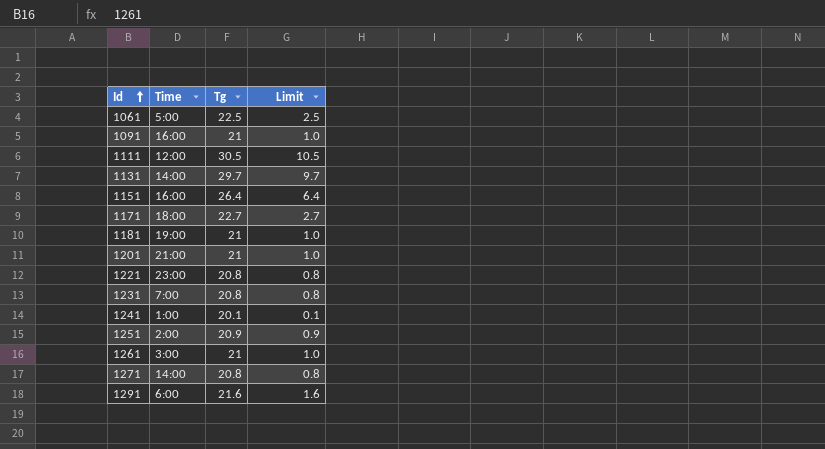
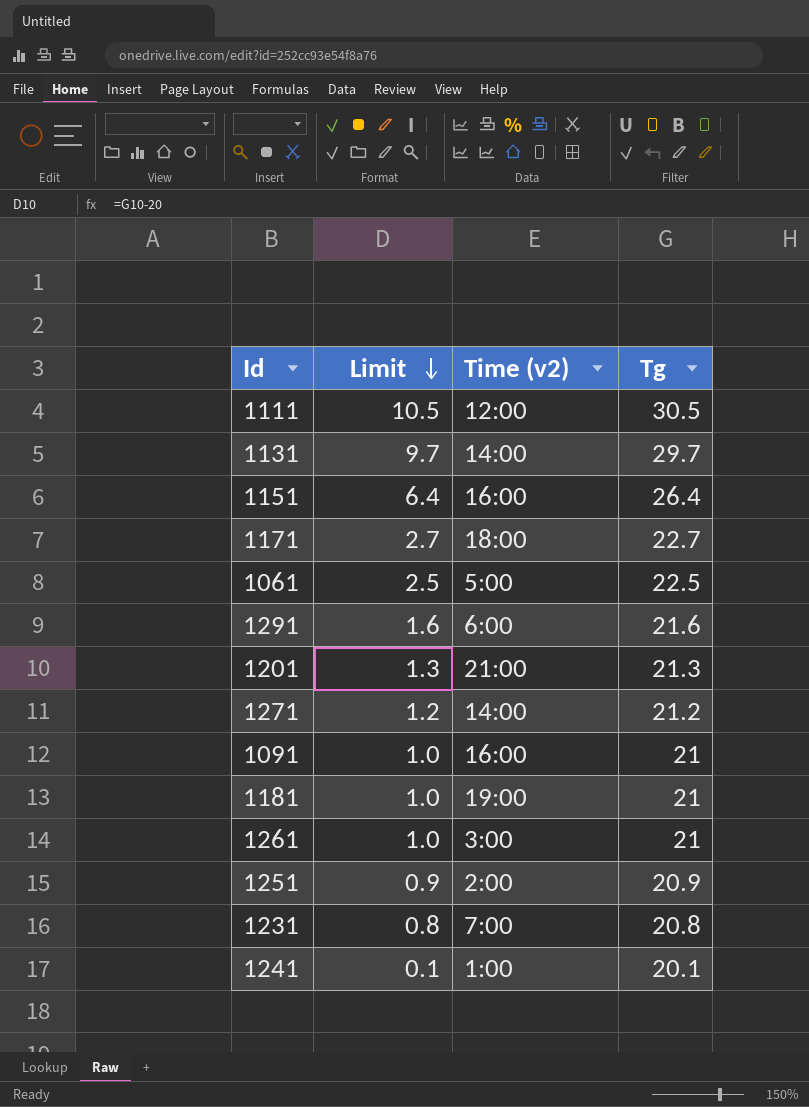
row order: Id ascending -> Limit descending
column Limit | position: 4 -> 2
column name: Time -> Time (v2)
row 1221: 23:00 | 20.8 | 0.8 -> none
1201 | Limit: 1.0 -> 1.3
1201 | Tg: 21 -> 21.3
1271 | Limit: 0.8 -> 1.2
1271 | Tg: 20.8 -> 21.2

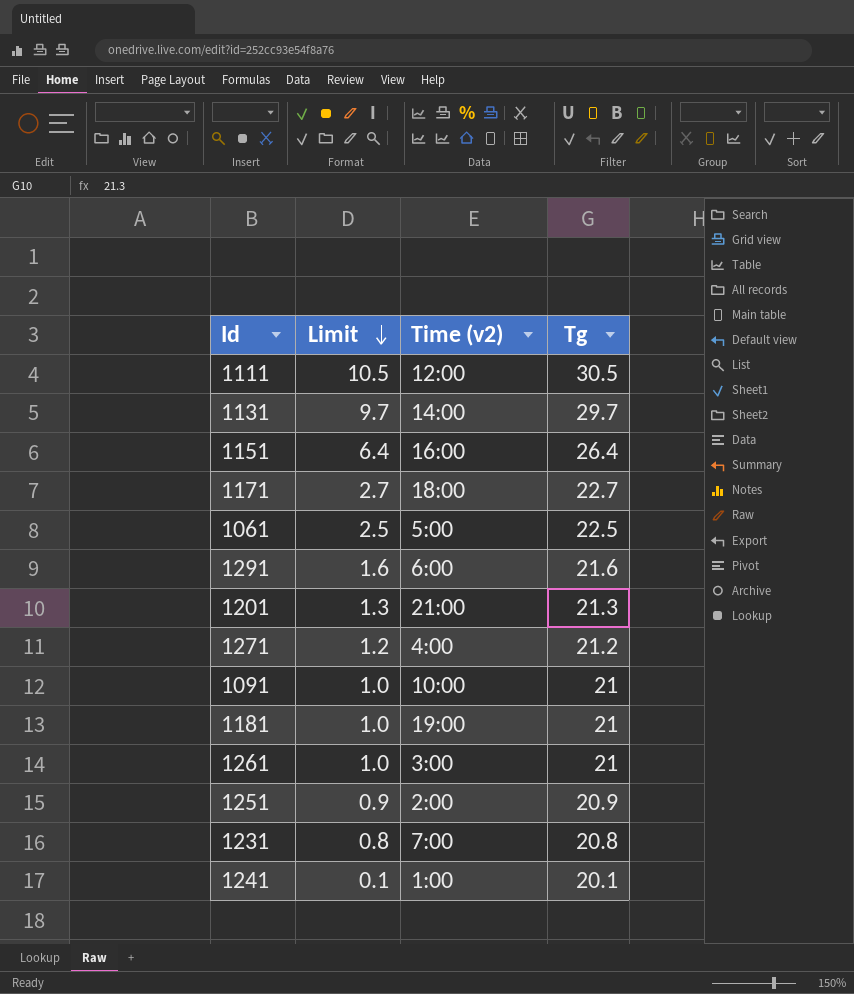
1271 | Time (v2): 14:00 -> 4:00
1091 | Time (v2): 16:00 -> 10:00

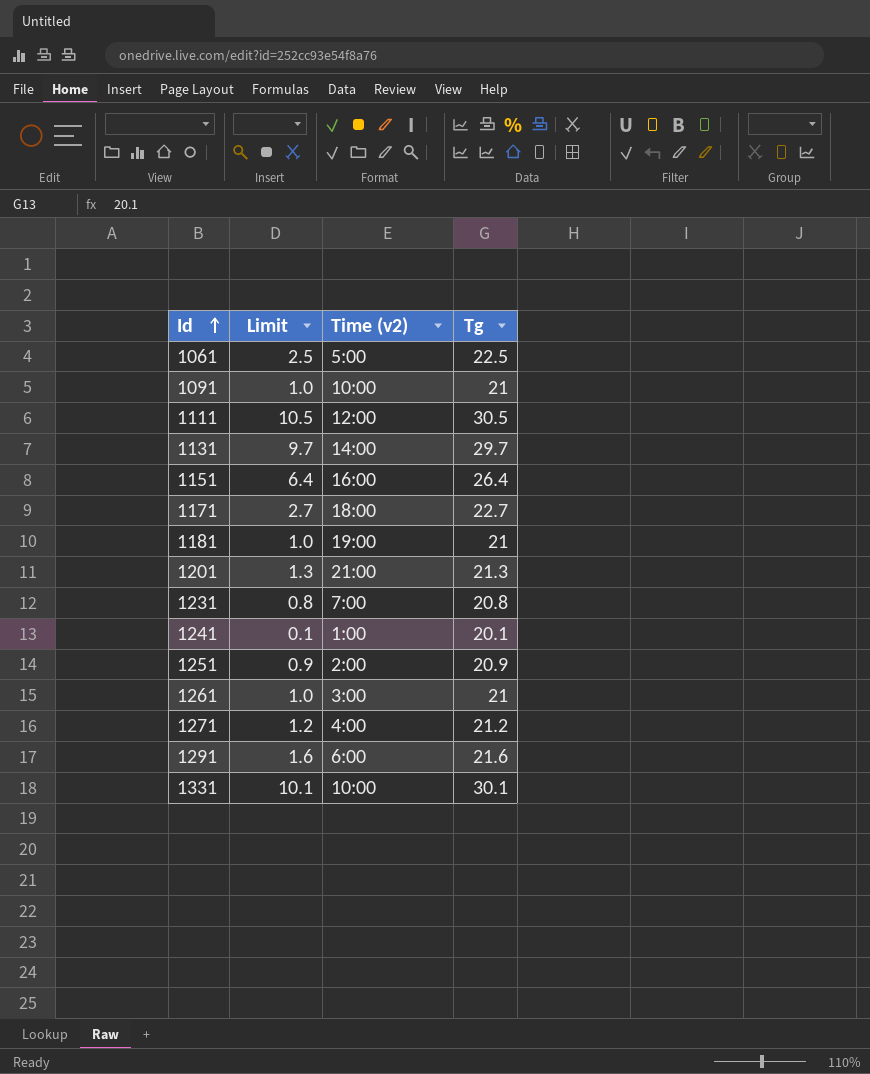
row order: Limit descending -> Id ascending
row 1331: none -> 10.1 | 10:00 | 30.1

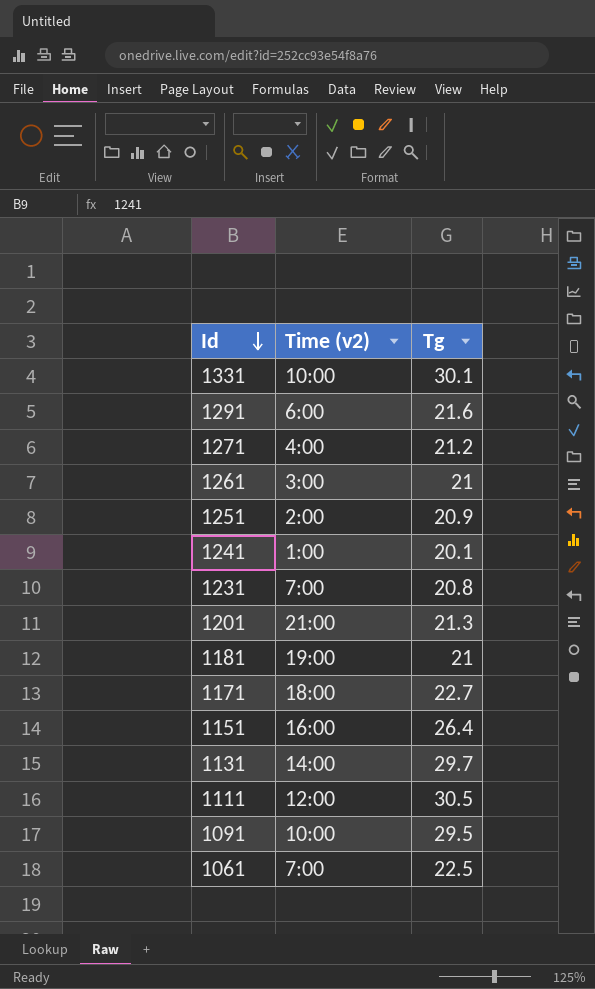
row order: Id ascending -> Id descending
column Limit | formula: [Tg] - 20 -> none
1091 | Tg: 21 -> 29.5
1061 | Time (v2): 5:00 -> 7:00

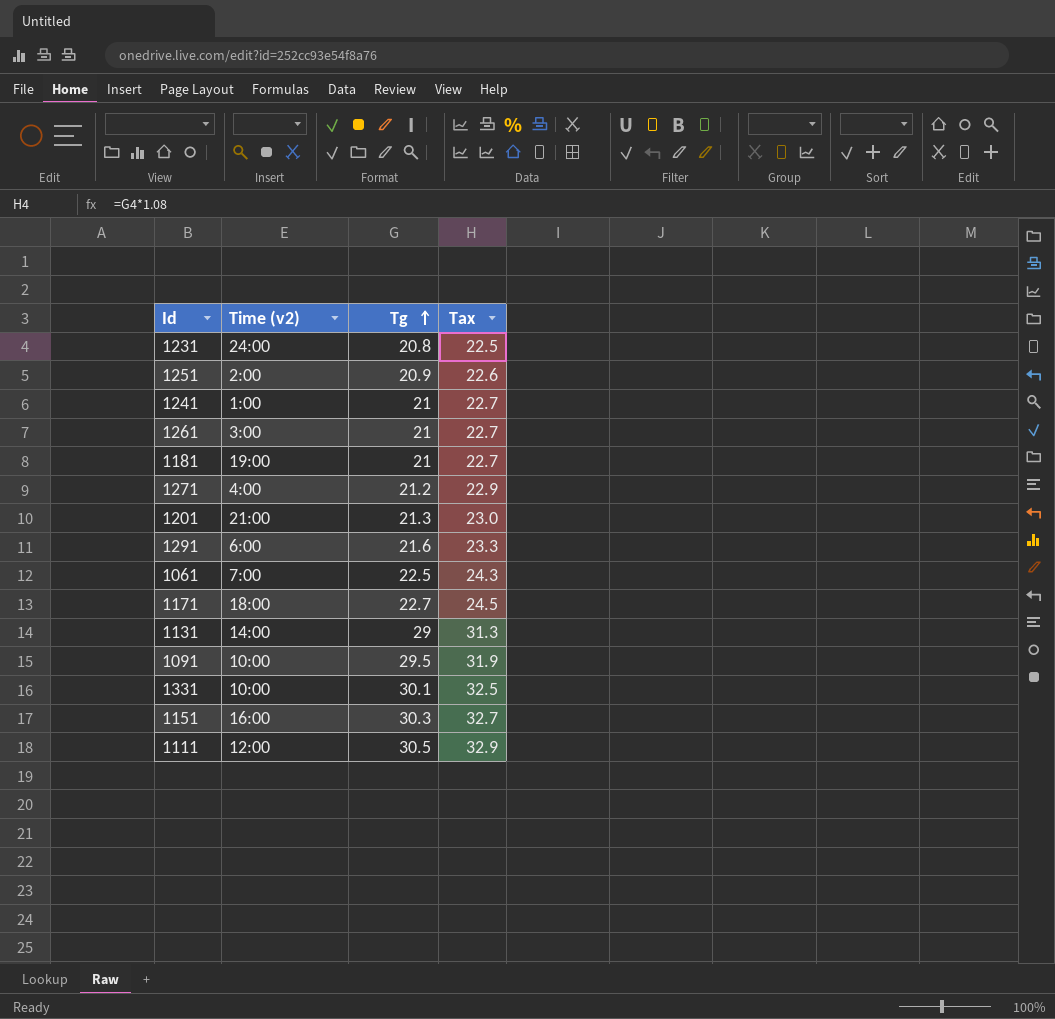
row order: Id descending -> Tg ascending
column Tax | formula: none -> [Tg] * 1.08
1231 | Time (v2): 7:00 -> 24:00
1241 | Tg: 20.1 -> 21
1131 | Tg: 29.7 -> 29
1151 | Tg: 26.4 -> 30.3

